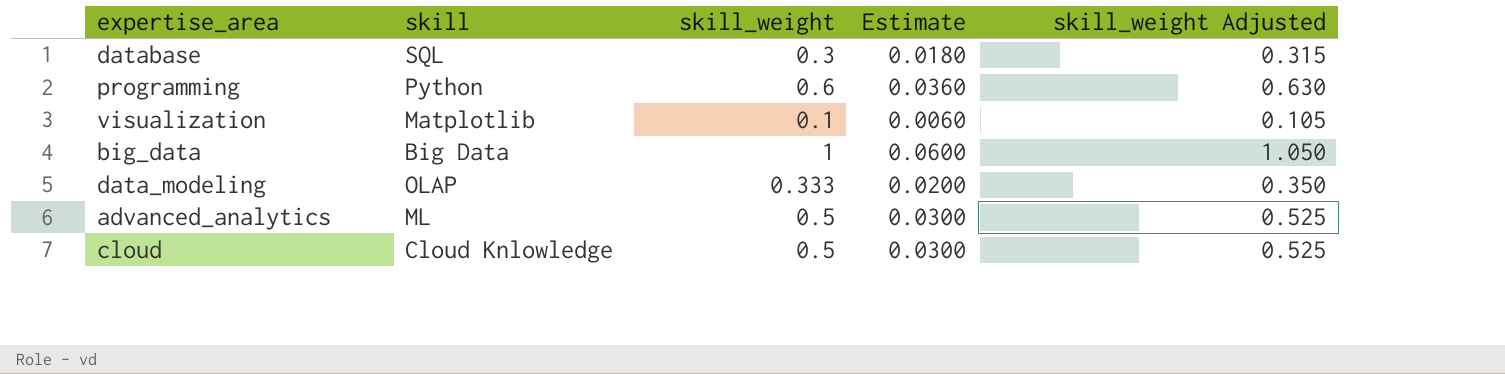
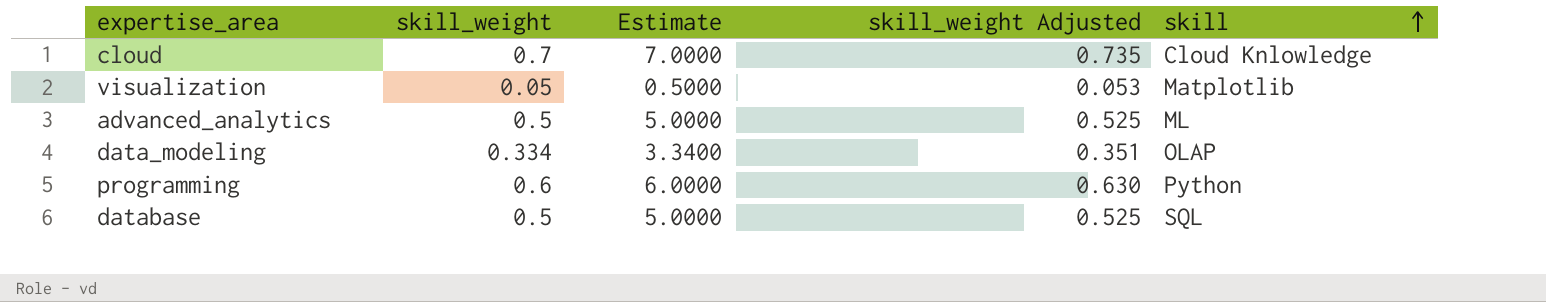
row order: none -> skill ascending
column Estimate | formula: [skill_weight] * 0.06 -> [skill_weight] * 10
column skill | position: 2 -> 5
row big_data: Big Data | 1 | 0.0600 | 1.050 -> none
cloud | skill_weight: 0.5 -> 0.7
cloud | skill_weight Adjusted: 0.525 -> 0.735
visualization | skill_weight: 0.1 -> 0.05
visualization | skill_weight Adjusted: 0.105 -> 0.053
data_modeling | skill_weight: 0.333 -> 0.334
data_modeling | skill_weight Adjusted: 0.350 -> 0.351
database | skill_weight: 0.3 -> 0.5
database | skill_weight Adjusted: 0.315 -> 0.525

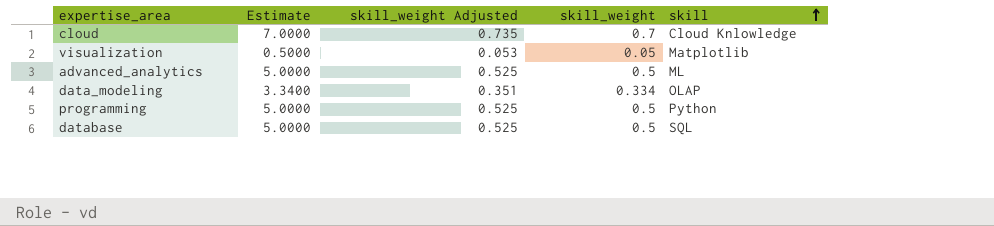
column skill_weight | position: 2 -> 4
programming | Estimate: 6.0000 -> 5.0000
programming | skill_weight Adjusted: 0.630 -> 0.525
programming | skill_weight: 0.6 -> 0.5

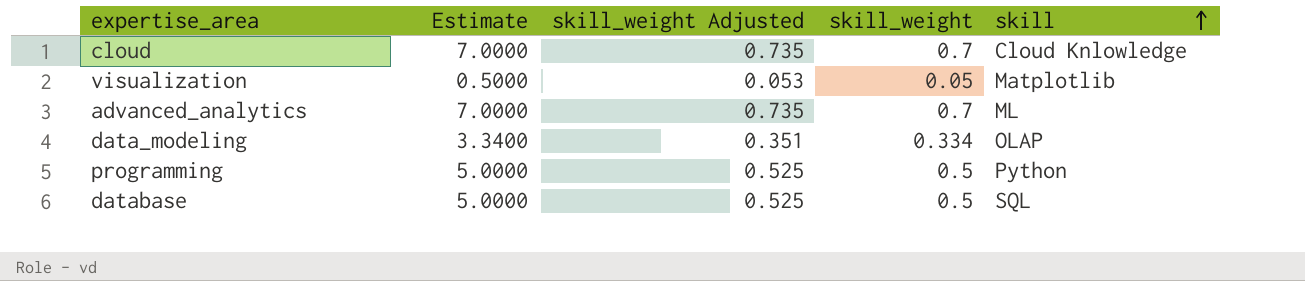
advanced_analytics | Estimate: 5.0000 -> 7.0000
advanced_analytics | skill_weight Adjusted: 0.525 -> 0.735
advanced_analytics | skill_weight: 0.5 -> 0.7

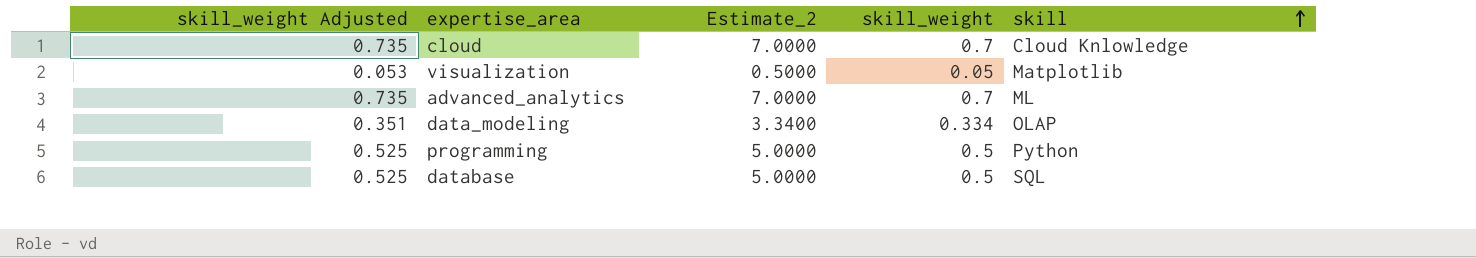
column skill_weight Adjusted | position: 3 -> 1
column name: Estimate -> Estimate_2

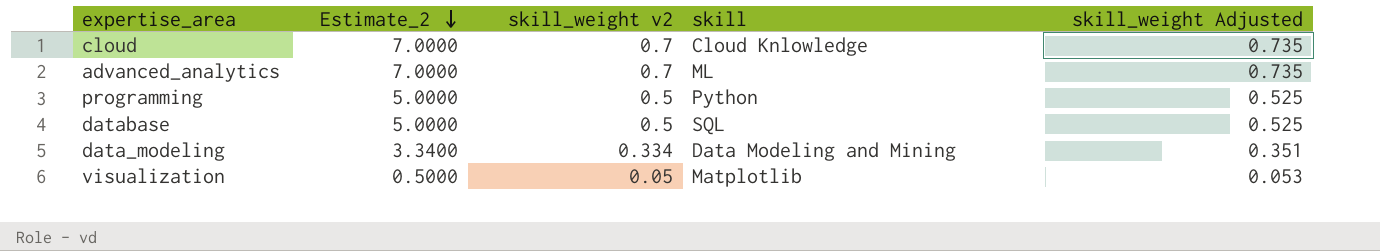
row order: skill ascending -> Estimate_2 descending
column name: skill_weight -> skill_weight v2
column skill_weight Adjusted | position: 1 -> 5
data_modeling | skill: OLAP -> Data Modeling and Mining

